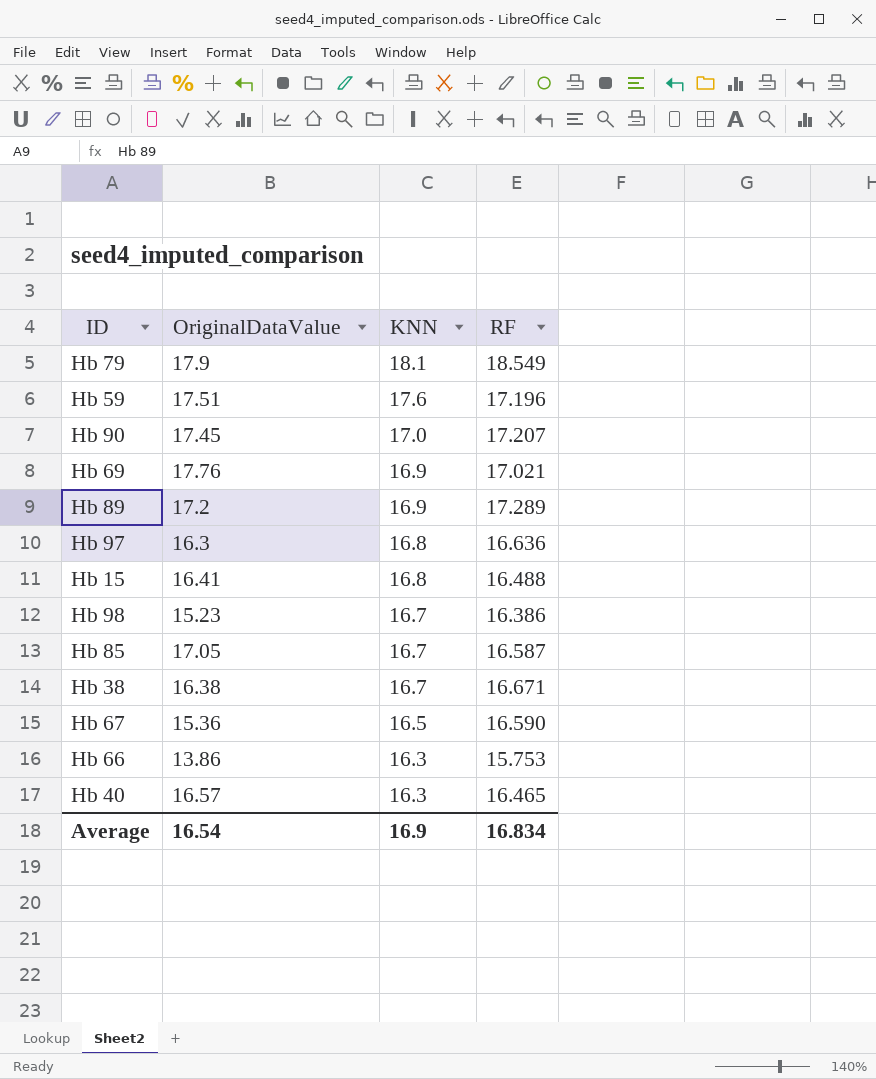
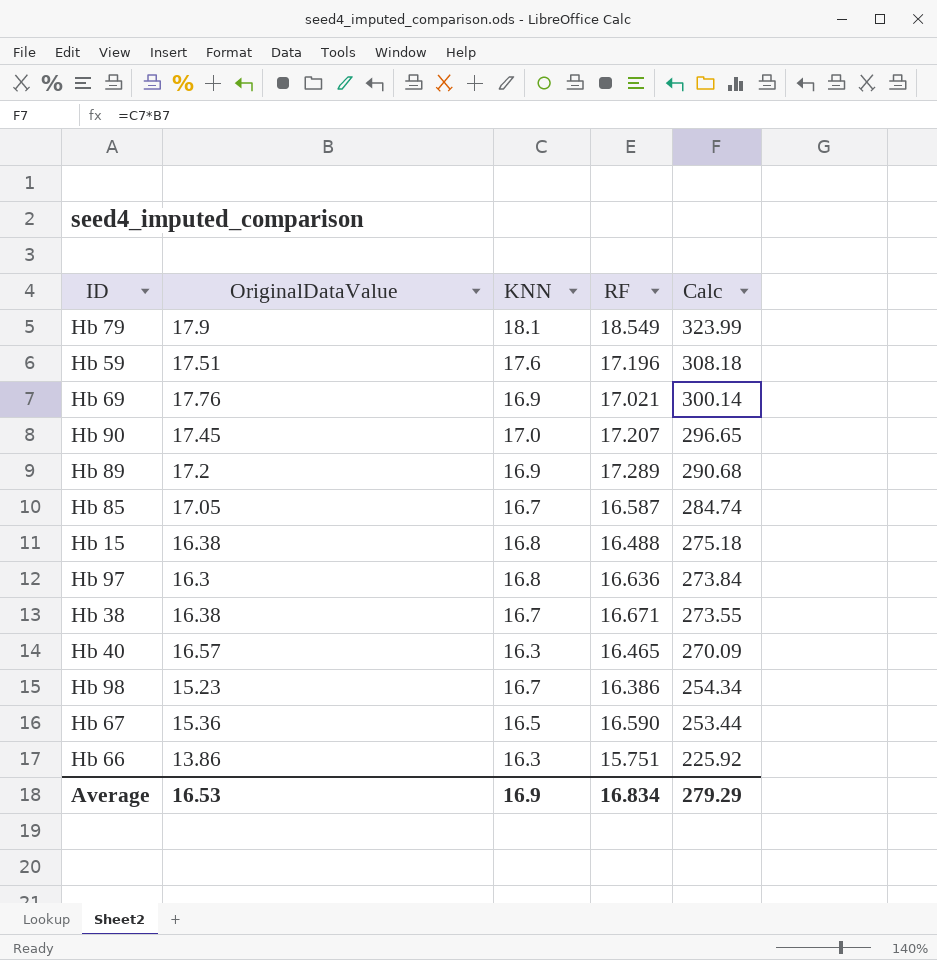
row order: KNN descending -> Calc descending
column Calc | formula: none -> [OriginalDataValue] * [KNN]
Hb 15 | OriginalDataValue: 16.41 -> 16.38
Hb 66 | RF: 15.753 -> 15.751
Average | OriginalDataValue: 16.54 -> 16.53

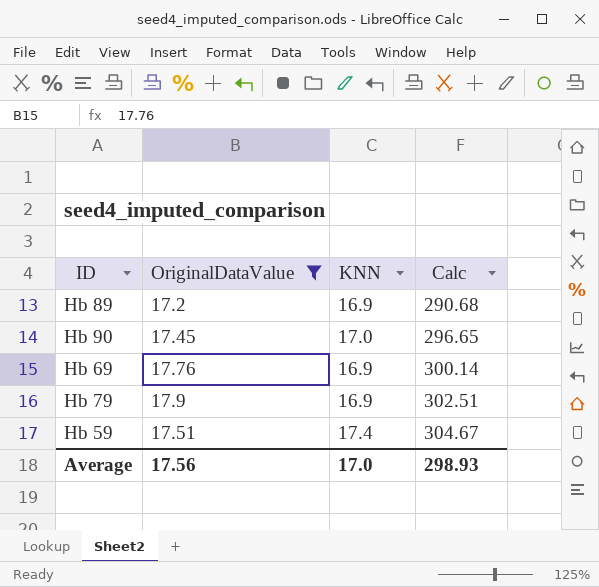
filter: none -> OriginalDataValue >= 17.2
row order: Calc descending -> Calc ascending
column RF | position: 4 -> none
Hb 79 | KNN: 18.1 -> 16.9
Hb 79 | Calc: 323.99 -> 302.51
Hb 59 | KNN: 17.6 -> 17.4
Hb 59 | Calc: 308.18 -> 304.67
Average | OriginalDataValue: 16.53 -> 17.56
Average | KNN: 16.9 -> 17.0
Average | Calc: 279.29 -> 298.93

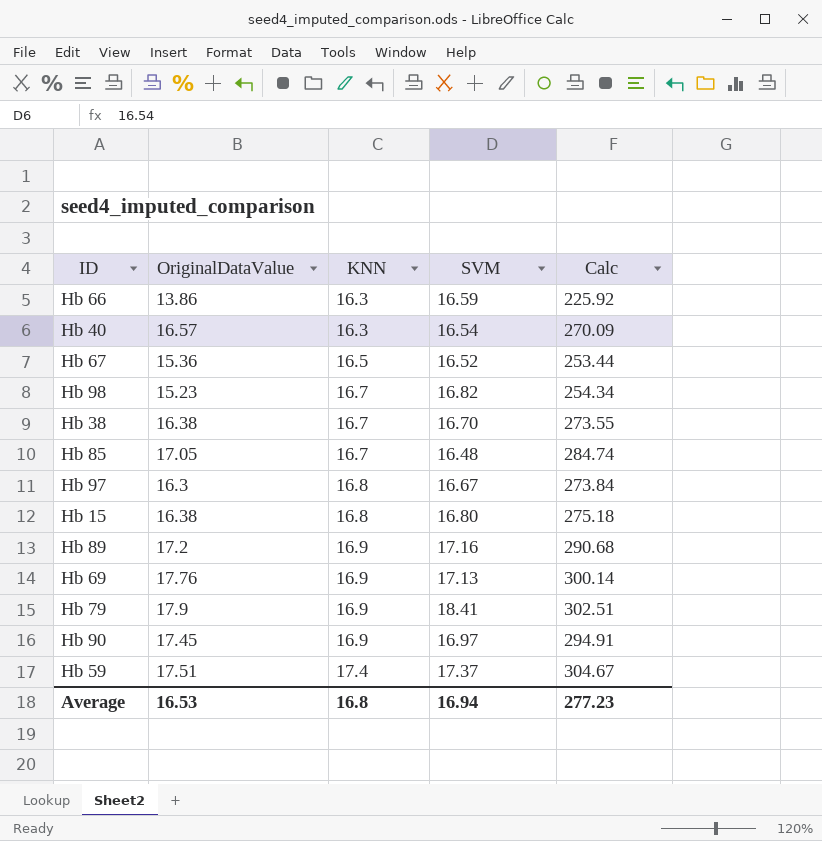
filter: OriginalDataValue >= 17.2 -> none
row order: Calc ascending -> KNN ascending
column SVM | position: none -> 4
Hb 90 | KNN: 17.0 -> 16.9
Hb 90 | Calc: 296.65 -> 294.91
Average | OriginalDataValue: 17.56 -> 16.53
Average | KNN: 17.0 -> 16.8
Average | Calc: 298.93 -> 277.23

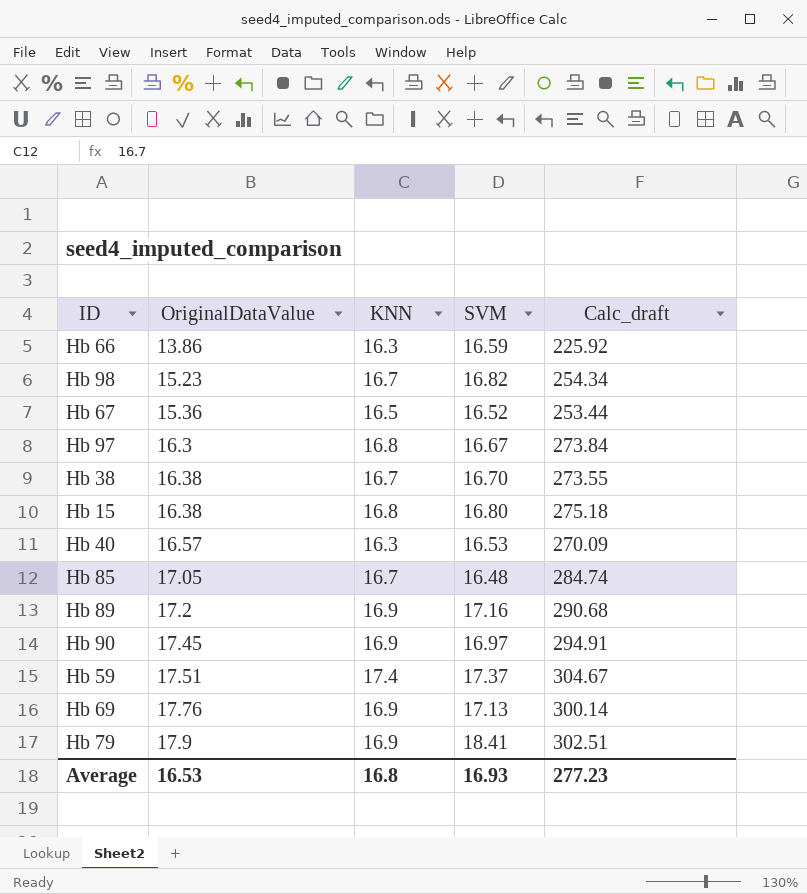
row order: KNN ascending -> OriginalDataValue ascending
column name: Calc -> Calc_draft
Hb 40 | SVM: 16.54 -> 16.53
Average | SVM: 16.94 -> 16.93

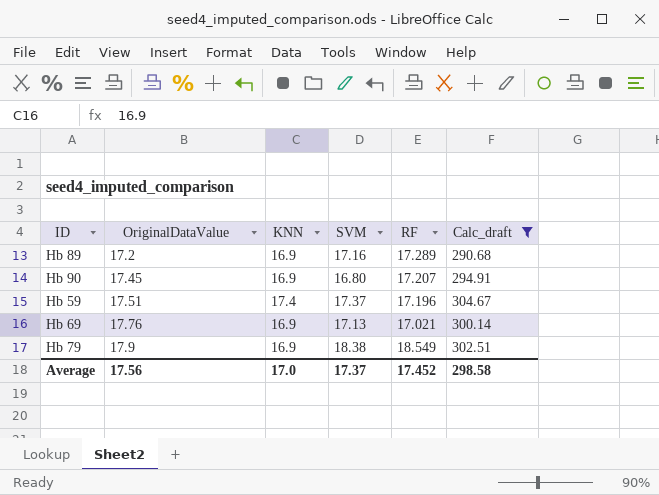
filter: none -> Calc_draft >= 290.68
column RF | position: none -> 5
Hb 90 | SVM: 16.97 -> 16.80
Hb 79 | SVM: 18.41 -> 18.38
Average | OriginalDataValue: 16.53 -> 17.56
Average | KNN: 16.8 -> 17.0
Average | SVM: 16.93 -> 17.37
Average | Calc_draft: 277.23 -> 298.58

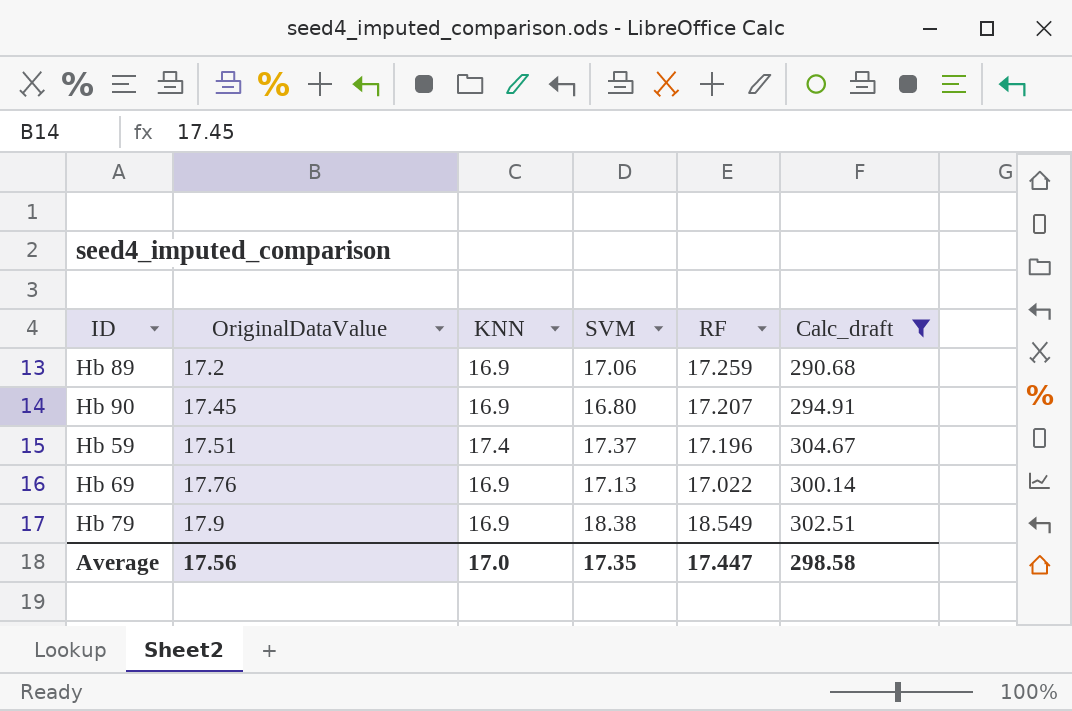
Hb 89 | SVM: 17.16 -> 17.06
Hb 89 | RF: 17.289 -> 17.259
Hb 69 | RF: 17.021 -> 17.022
Average | SVM: 17.37 -> 17.35
Average | RF: 17.452 -> 17.447

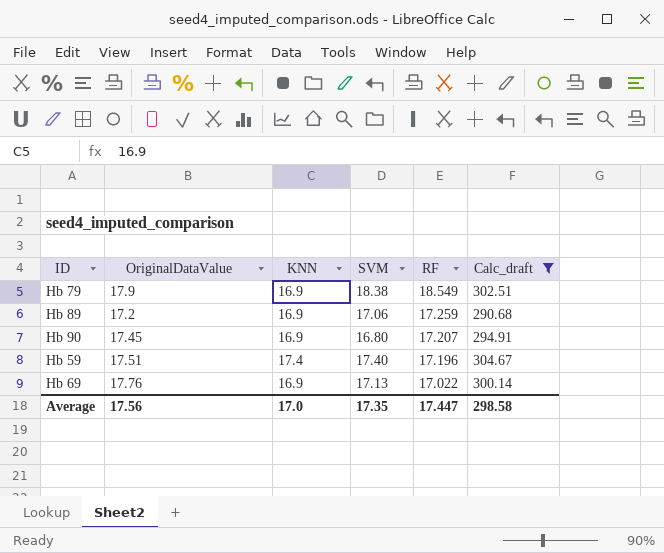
row order: OriginalDataValue ascending -> RF descending
Hb 59 | SVM: 17.37 -> 17.40

